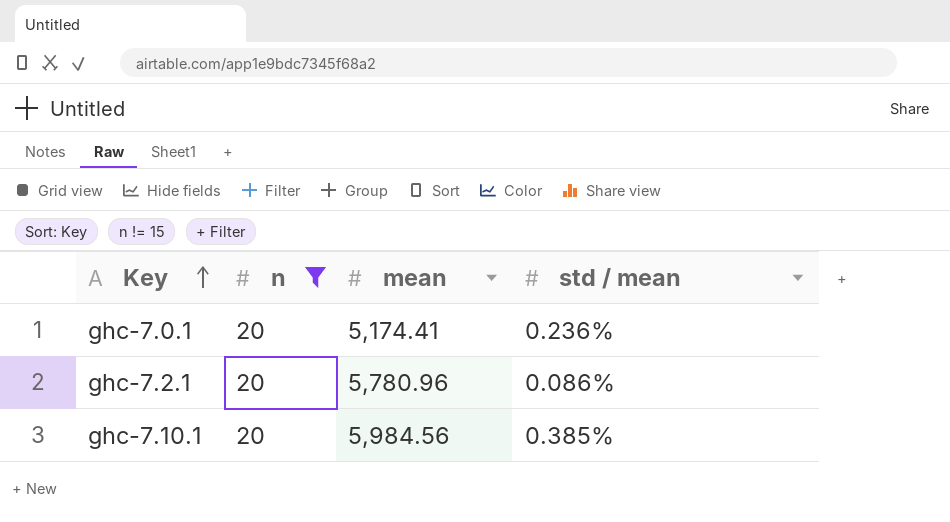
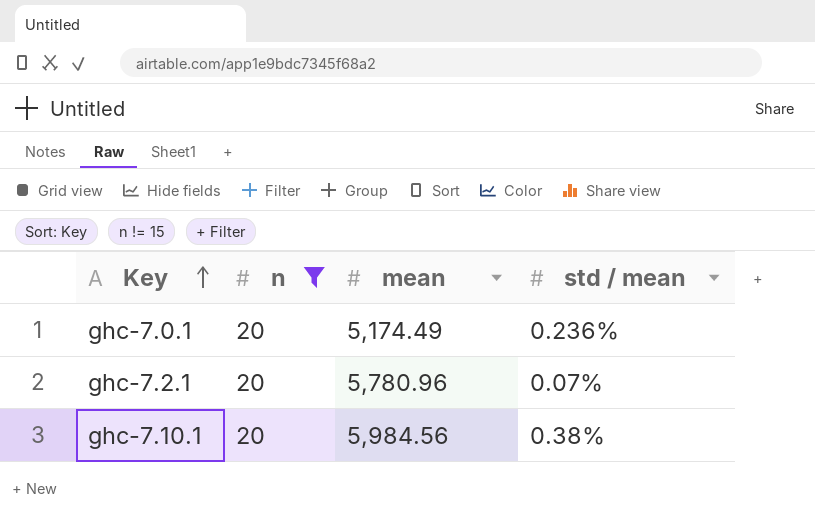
ghc-7.0.1 | mean: 5,174.41 -> 5,174.49
ghc-7.2.1 | std / mean: 0.086% -> 0.07%
ghc-7.10.1 | std / mean: 0.385% -> 0.38%

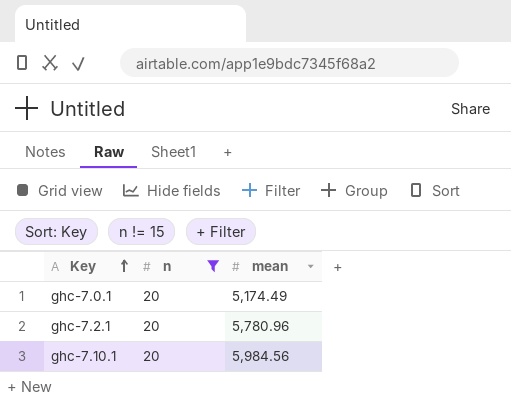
column std / mean | position: 4 -> none

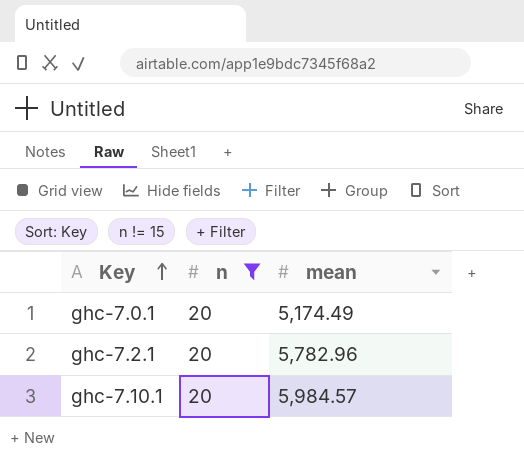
ghc-7.2.1 | mean: 5,780.96 -> 5,782.96
ghc-7.10.1 | mean: 5,984.56 -> 5,984.57

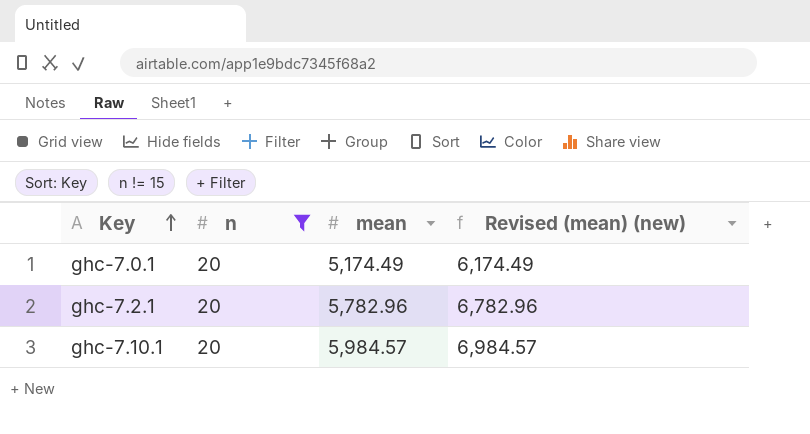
column Revised (mean) (new) | formula: none -> [mean] + 1000

